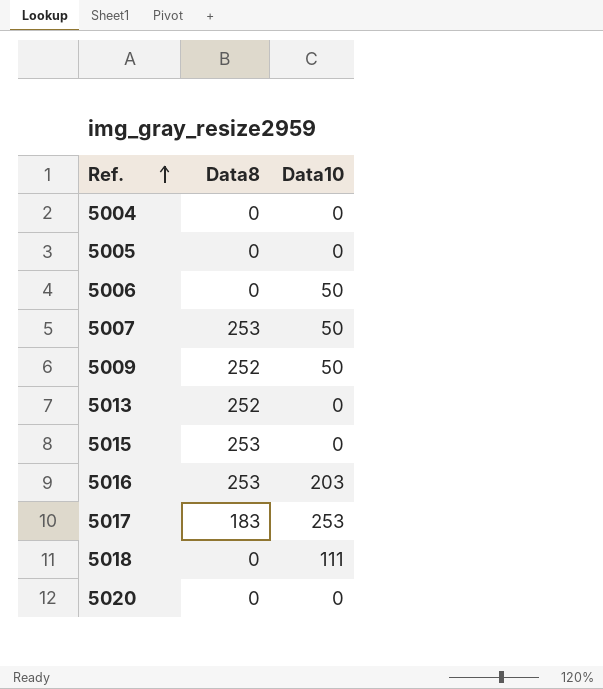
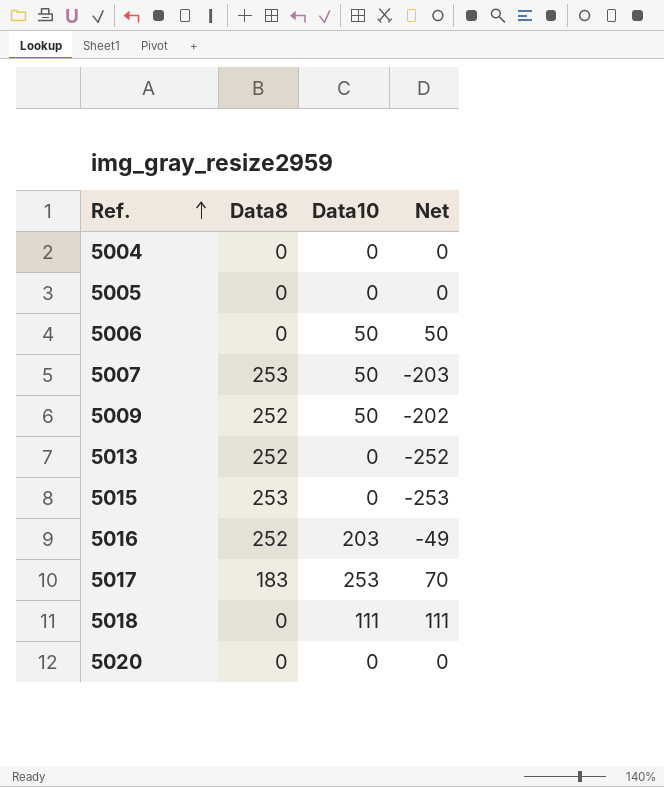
column Net | formula: none -> [Data10] - [Data8]
5016 | Data8: 253 -> 252

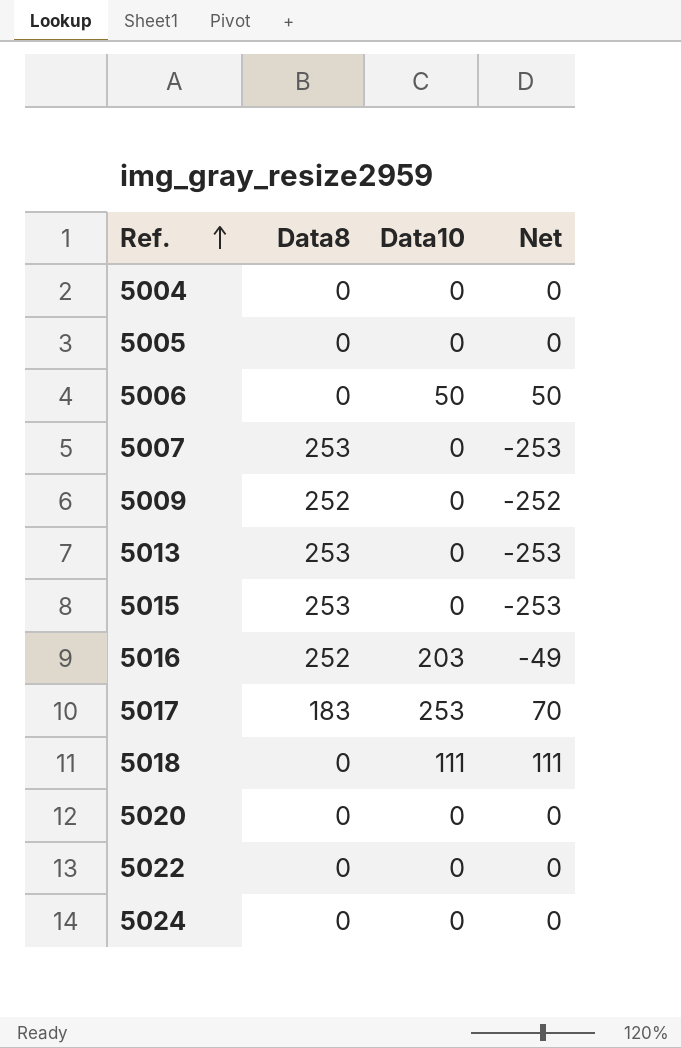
5007 | Data10: 50 -> 0
5007 | Net: -203 -> -253
5009 | Data10: 50 -> 0
5009 | Net: -202 -> -252
5013 | Data8: 252 -> 253
5013 | Net: -252 -> -253
row 5022: none -> 0 | 0 | 0
row 5024: none -> 0 | 0 | 0

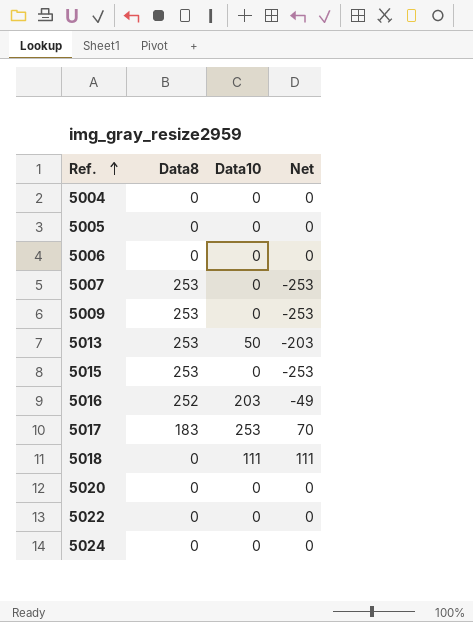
5006 | Data10: 50 -> 0
5006 | Net: 50 -> 0
5009 | Data8: 252 -> 253
5009 | Net: -252 -> -253
5013 | Data10: 0 -> 50
5013 | Net: -253 -> -203

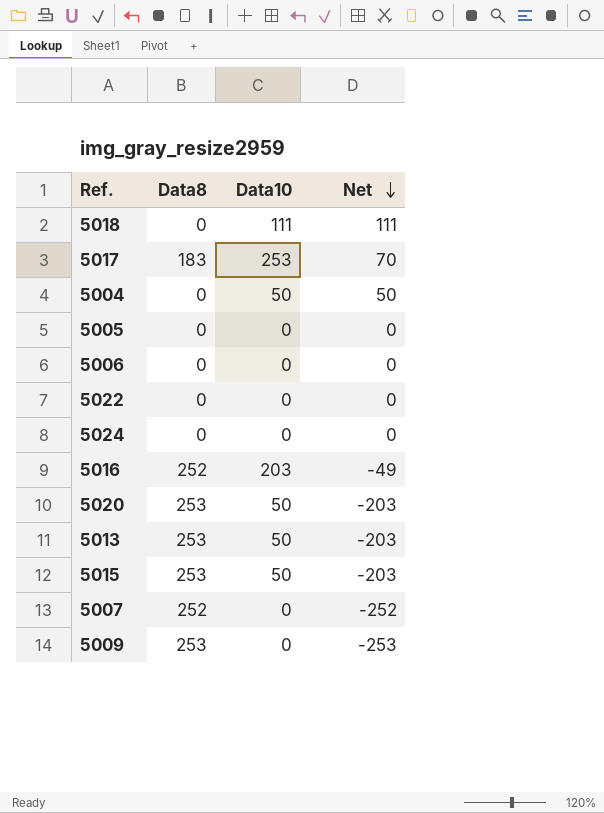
row order: Ref. ascending -> Net descending
5004 | Data10: 0 -> 50
5004 | Net: 0 -> 50
5020 | Data8: 0 -> 253
5020 | Data10: 0 -> 50
5020 | Net: 0 -> -203
5015 | Data10: 0 -> 50
5015 | Net: -253 -> -203
5007 | Data8: 253 -> 252
5007 | Net: -253 -> -252

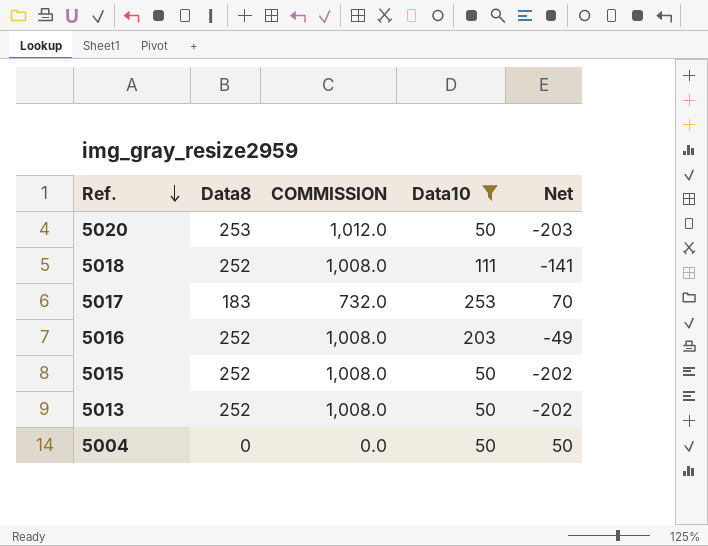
filter: none -> Data10 != 0
row order: Net descending -> Ref. descending
column COMMISSION | formula: none -> [Data8] * 4
5018 | Data8: 0 -> 252
5018 | Net: 111 -> -141
5015 | Data8: 253 -> 252
5015 | Net: -203 -> -202
5013 | Data8: 253 -> 252
5013 | Net: -203 -> -202

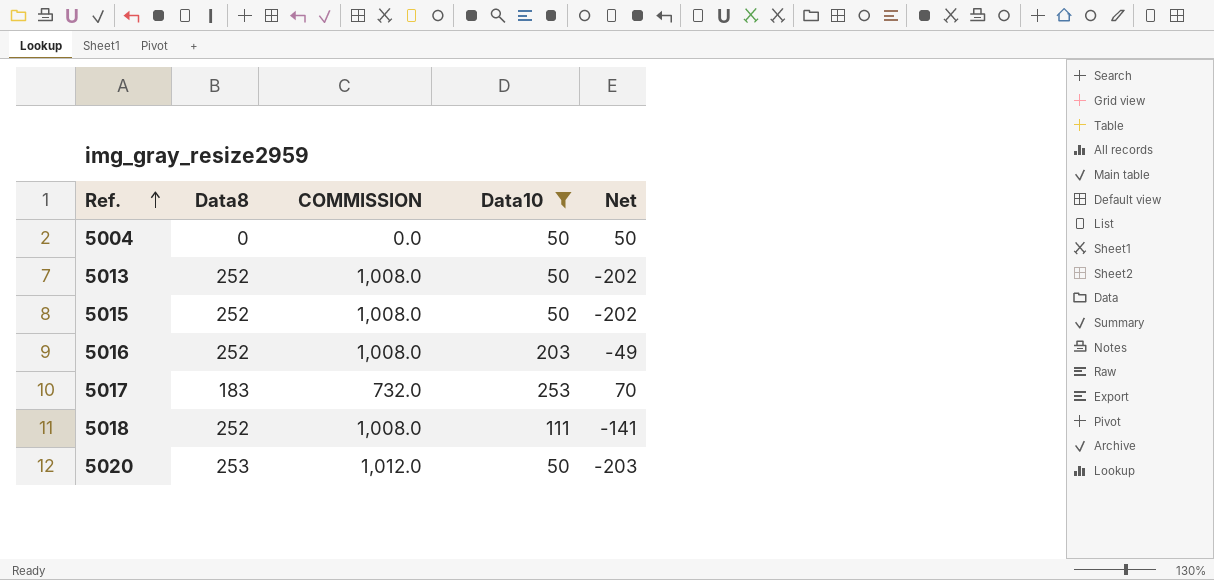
row order: Ref. descending -> Ref. ascending

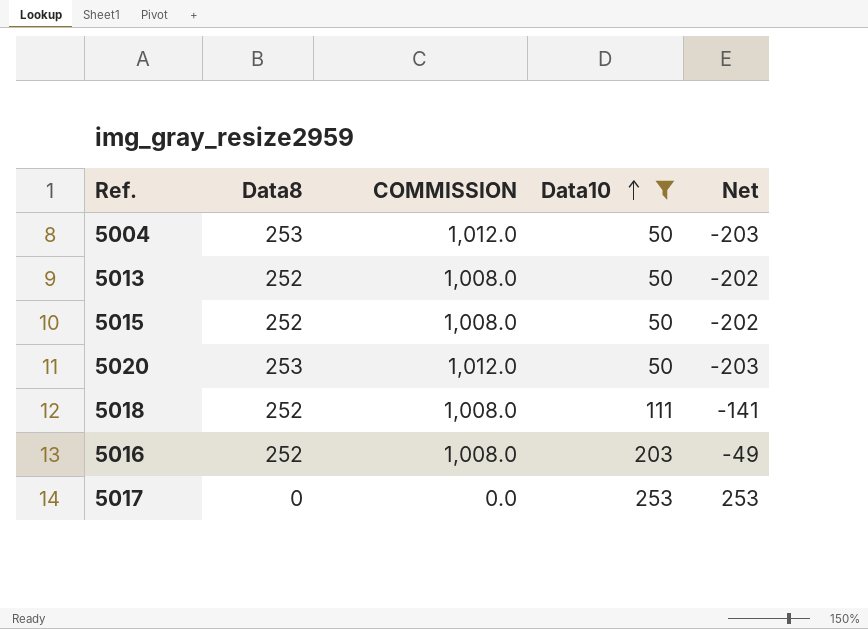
row order: Ref. ascending -> Data10 ascending
5004 | Data8: 0 -> 253
5004 | COMMISSION: 0.0 -> 1,012.0
5004 | Net: 50 -> -203
5017 | Data8: 183 -> 0
5017 | COMMISSION: 732.0 -> 0.0
5017 | Net: 70 -> 253

